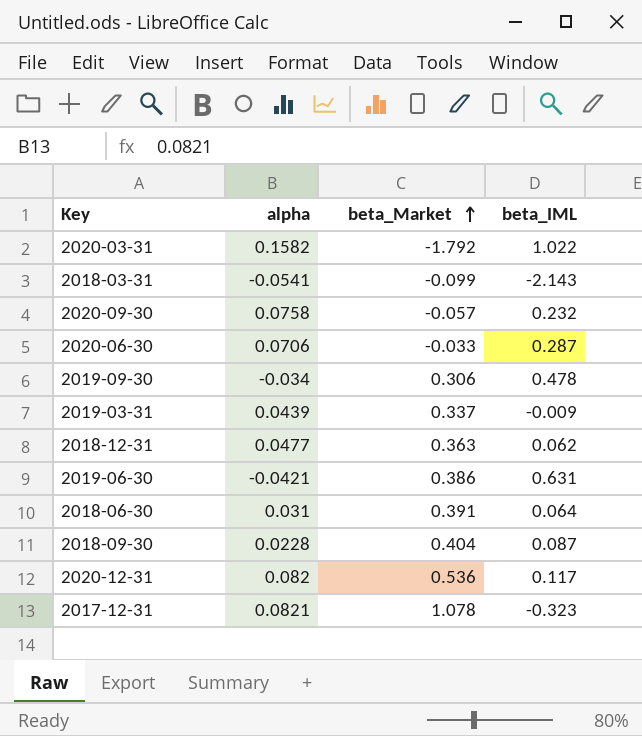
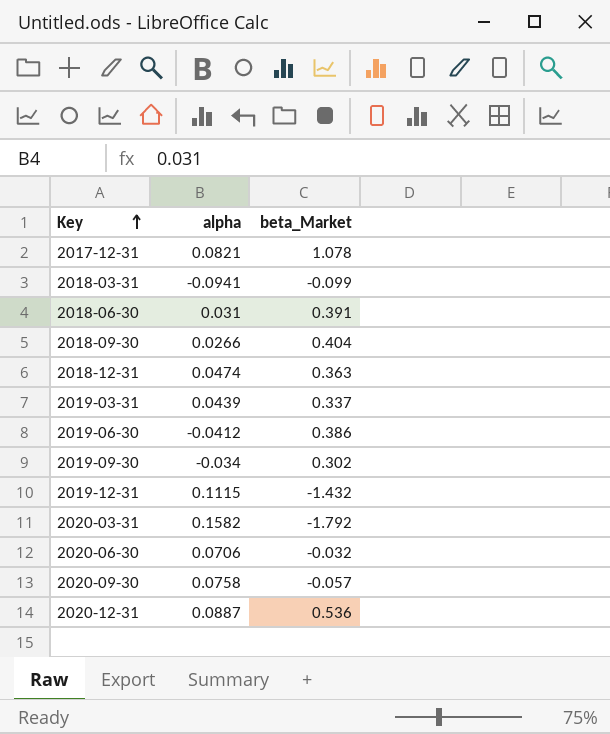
row order: beta_Market ascending -> Key ascending
column beta_IML | position: 4 -> none
2018-03-31 | alpha: -0.0541 -> -0.0941
2018-09-30 | alpha: 0.0228 -> 0.0266
2018-12-31 | alpha: 0.0477 -> 0.0474
2019-06-30 | alpha: -0.0421 -> -0.0412
2019-09-30 | beta_Market: 0.306 -> 0.302
row 2019-12-31: none -> 0.1115 | -1.432
2020-06-30 | beta_Market: -0.033 -> -0.032
2020-12-31 | alpha: 0.082 -> 0.0887

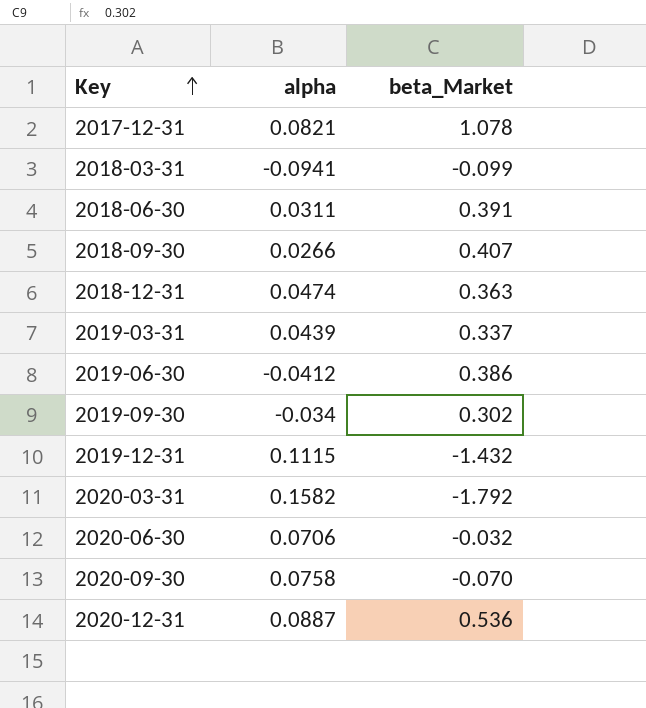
2018-06-30 | alpha: 0.031 -> 0.0311
2018-09-30 | beta_Market: 0.404 -> 0.407
2020-09-30 | beta_Market: -0.057 -> -0.070

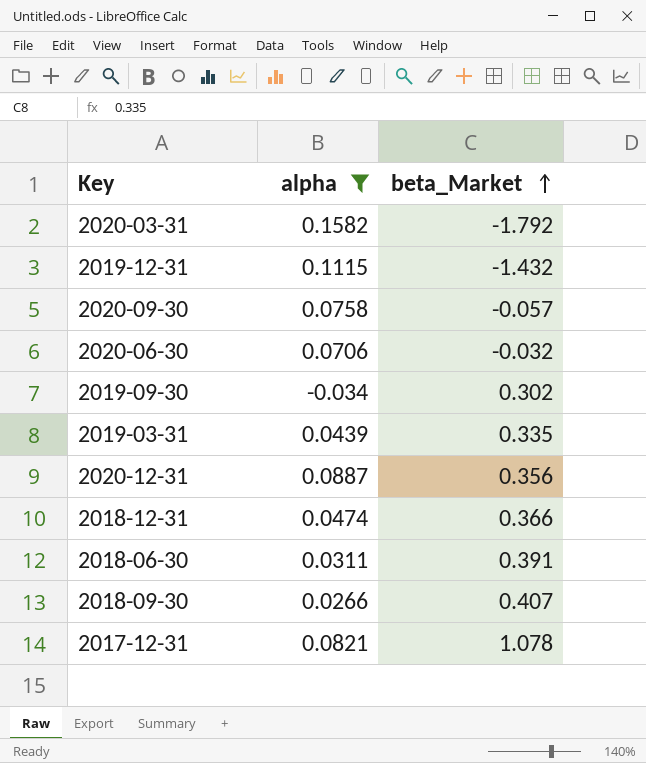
filter: none -> alpha >= -0.034
row order: Key ascending -> beta_Market ascending
2020-09-30 | beta_Market: -0.070 -> -0.057
2019-03-31 | beta_Market: 0.337 -> 0.335
2020-12-31 | beta_Market: 0.536 -> 0.356
2018-12-31 | beta_Market: 0.363 -> 0.366

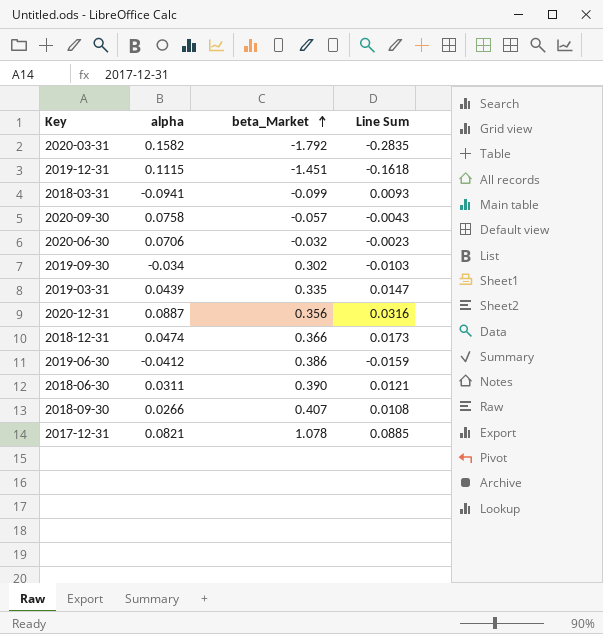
filter: alpha >= -0.034 -> none
column Line Sum | formula: none -> [alpha] * [beta_Market]
2019-12-31 | beta_Market: -1.432 -> -1.451
2018-06-30 | beta_Market: 0.391 -> 0.390

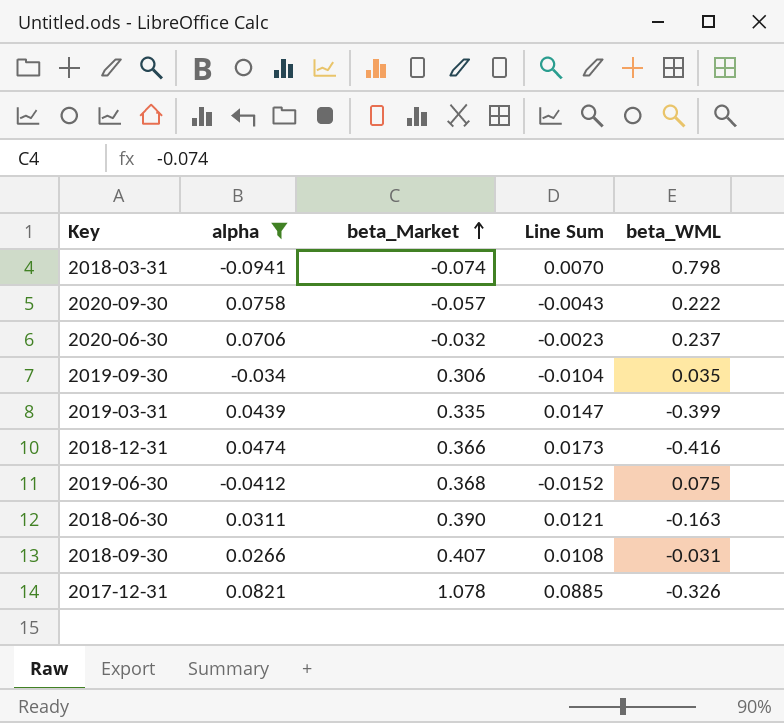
filter: none -> alpha <= 0.0821
column beta_WML | position: none -> 5
2018-03-31 | beta_Market: -0.099 -> -0.074
2018-03-31 | Line Sum: 0.0093 -> 0.0070
2019-09-30 | beta_Market: 0.302 -> 0.306
2019-09-30 | Line Sum: -0.0103 -> -0.0104
2019-06-30 | beta_Market: 0.386 -> 0.368
2019-06-30 | Line Sum: -0.0159 -> -0.0152

